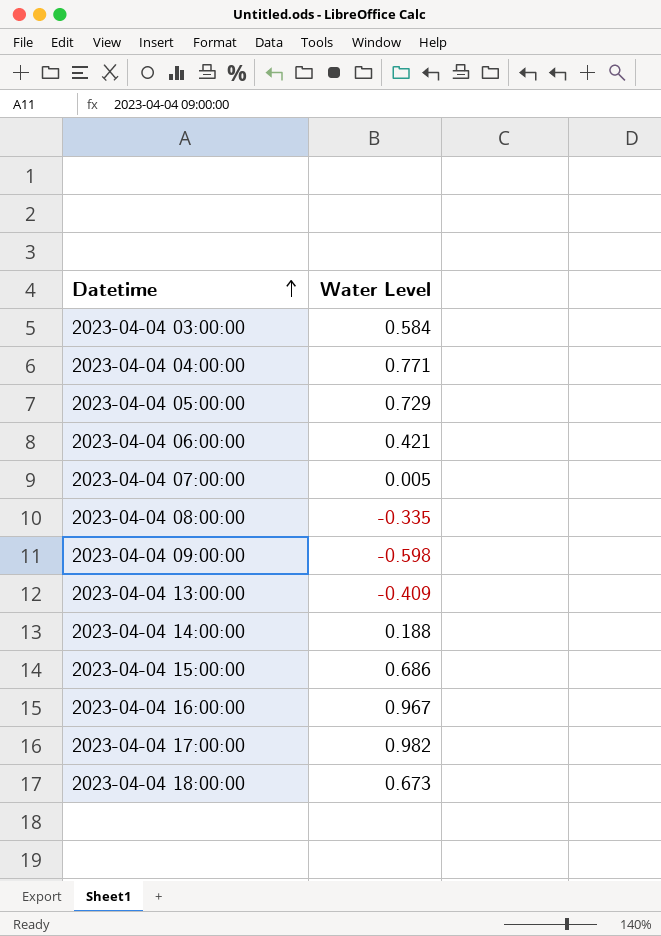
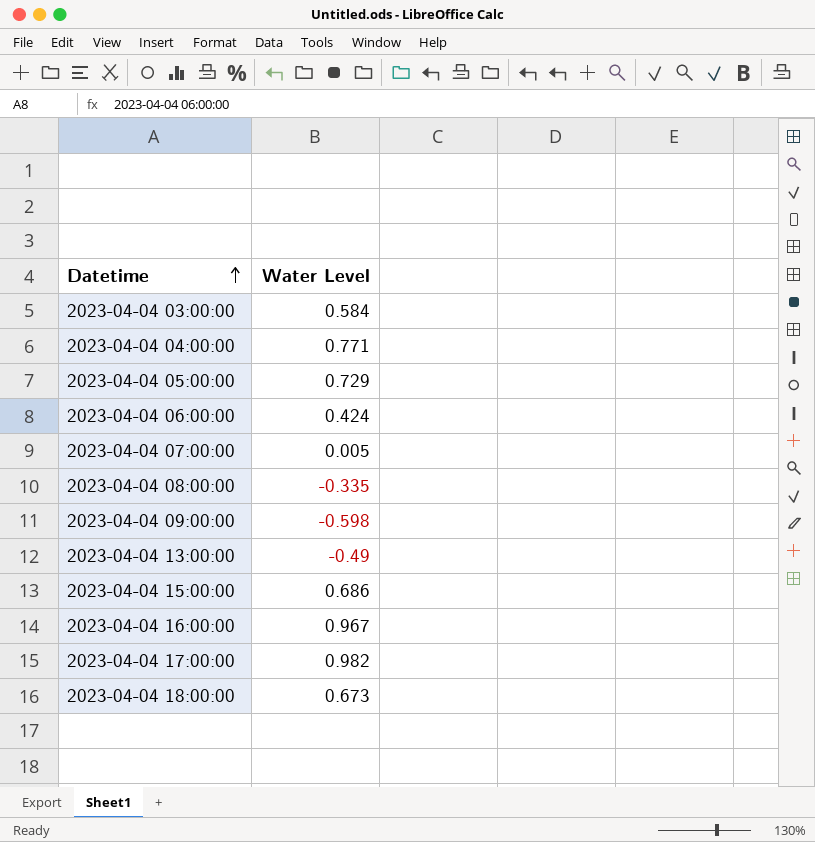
row 2023-04-04 14:00:00: 0.188 -> none
2023-04-04 06:00:00 | Water Level: 0.421 -> 0.424
2023-04-04 13:00:00 | Water Level: -0.409 -> -0.49

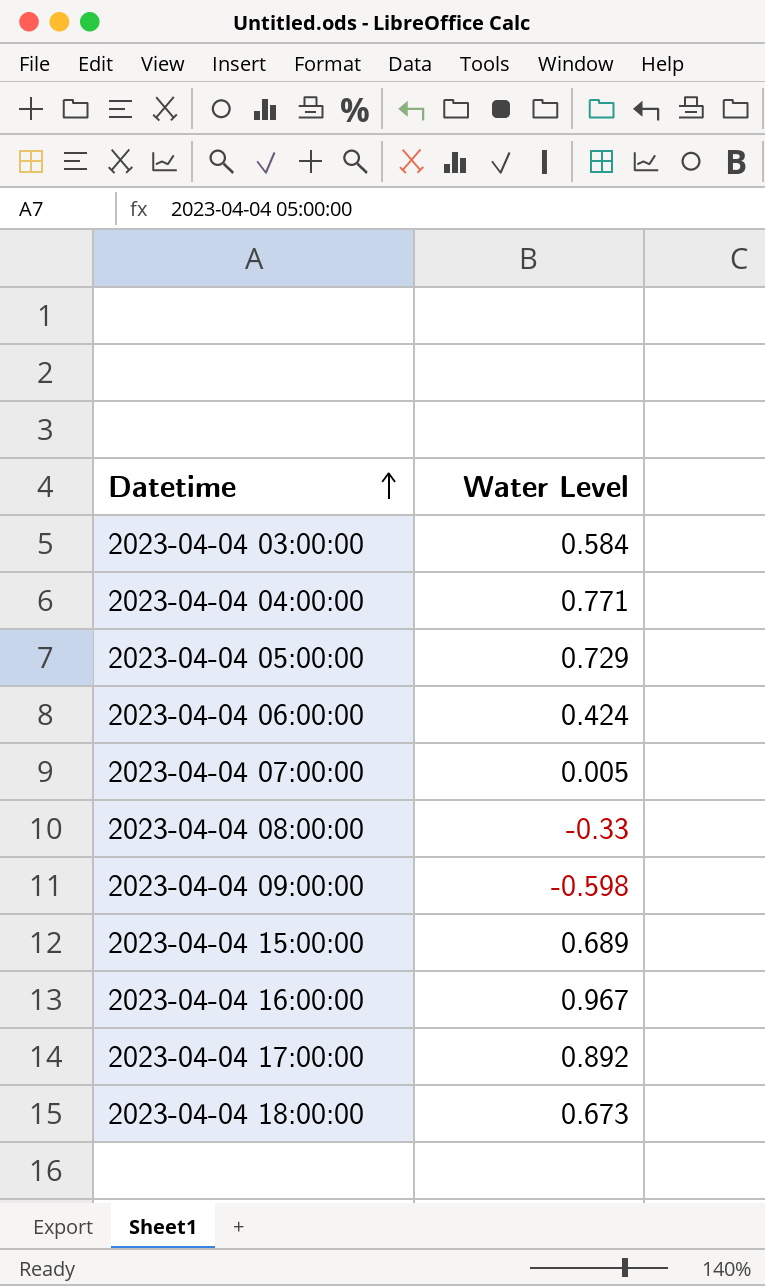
row 2023-04-04 13:00:00: -0.49 -> none
2023-04-04 08:00:00 | Water Level: -0.335 -> -0.33
2023-04-04 15:00:00 | Water Level: 0.686 -> 0.689
2023-04-04 17:00:00 | Water Level: 0.982 -> 0.892

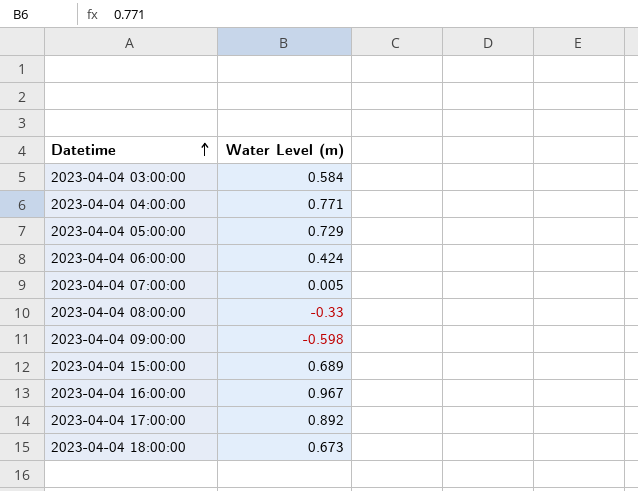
column name: Water Level -> Water Level (m)

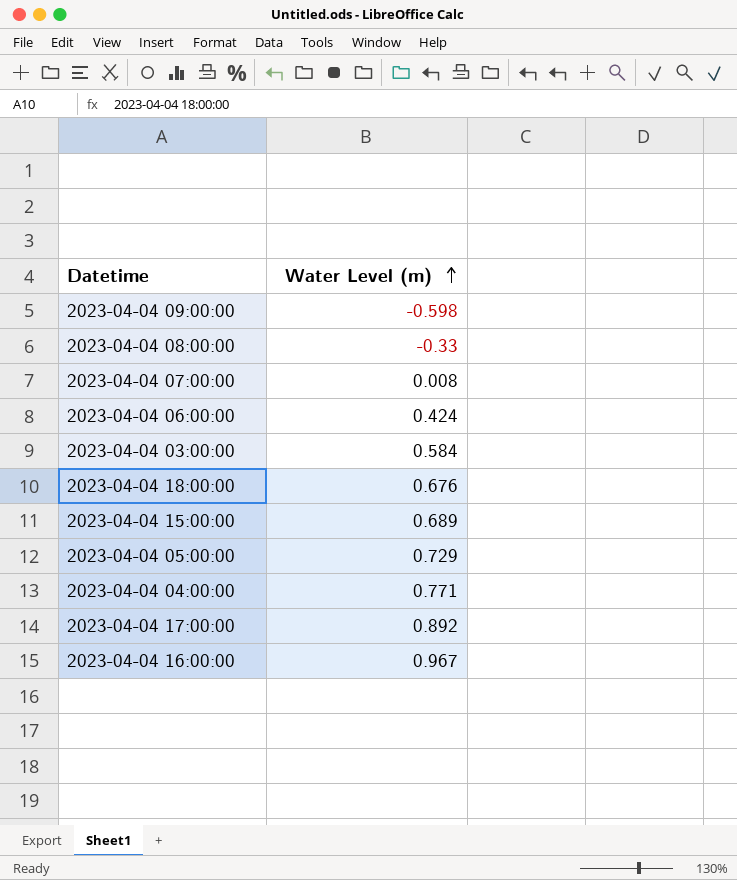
row order: Datetime ascending -> Water Level (m) ascending
2023-04-04 07:00:00 | Water Level (m): 0.005 -> 0.008
2023-04-04 18:00:00 | Water Level (m): 0.673 -> 0.676

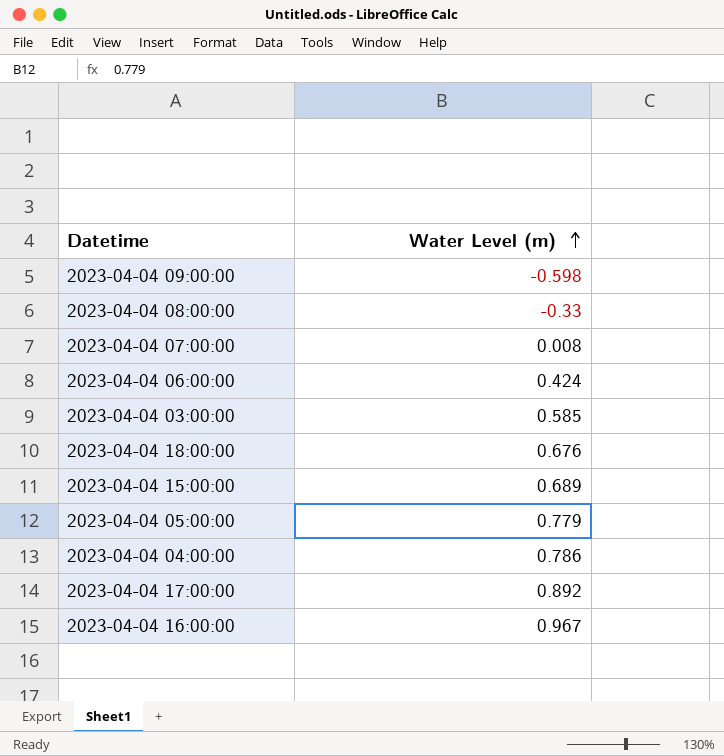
2023-04-04 03:00:00 | Water Level (m): 0.584 -> 0.585
2023-04-04 05:00:00 | Water Level (m): 0.729 -> 0.779
2023-04-04 04:00:00 | Water Level (m): 0.771 -> 0.786

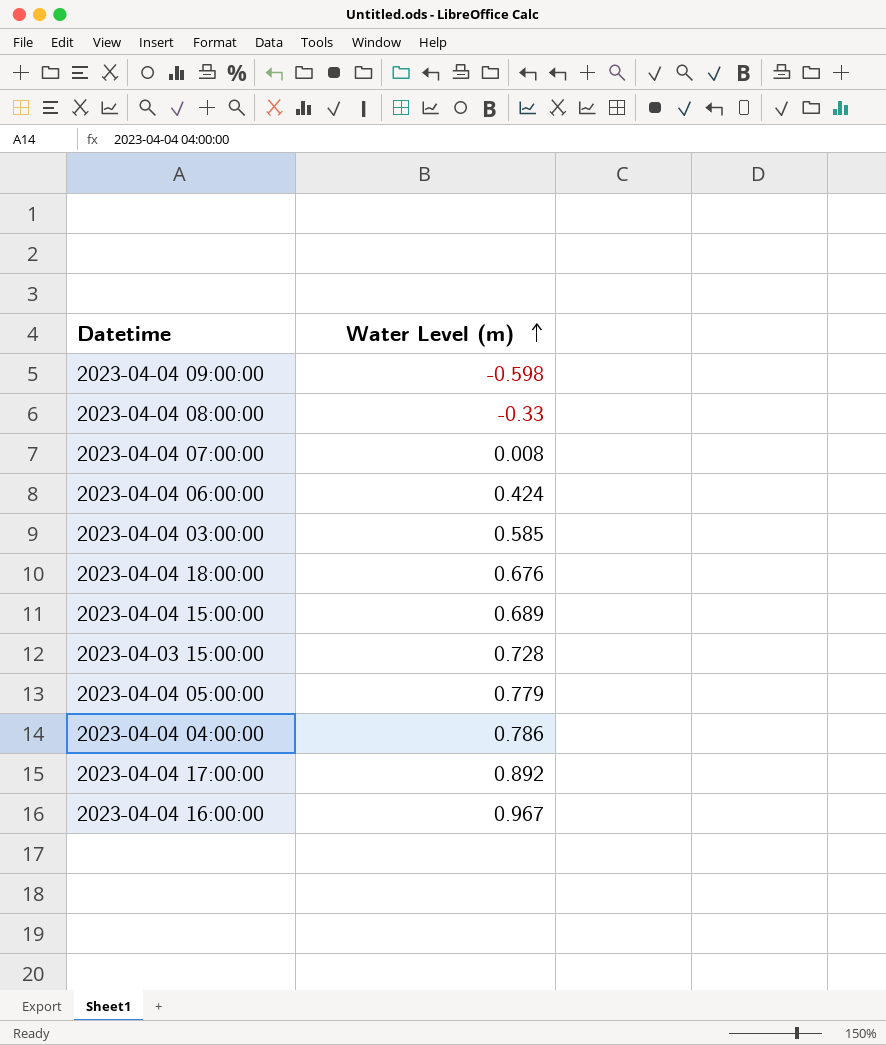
row 2023-04-03 15:00:00: none -> 0.728

